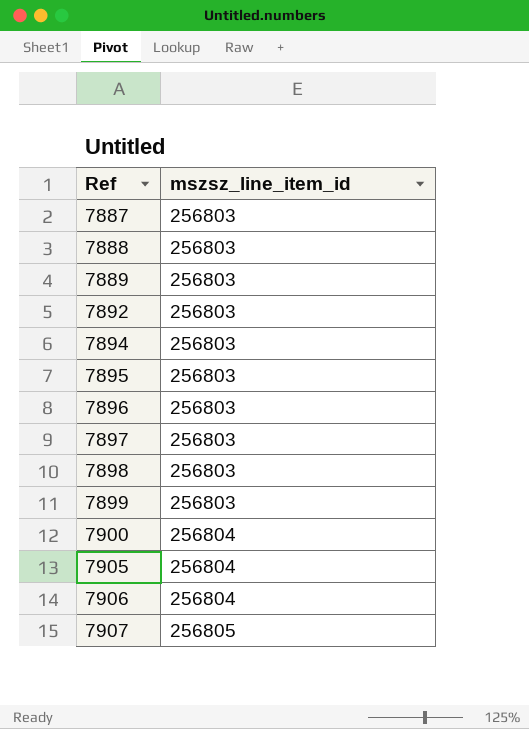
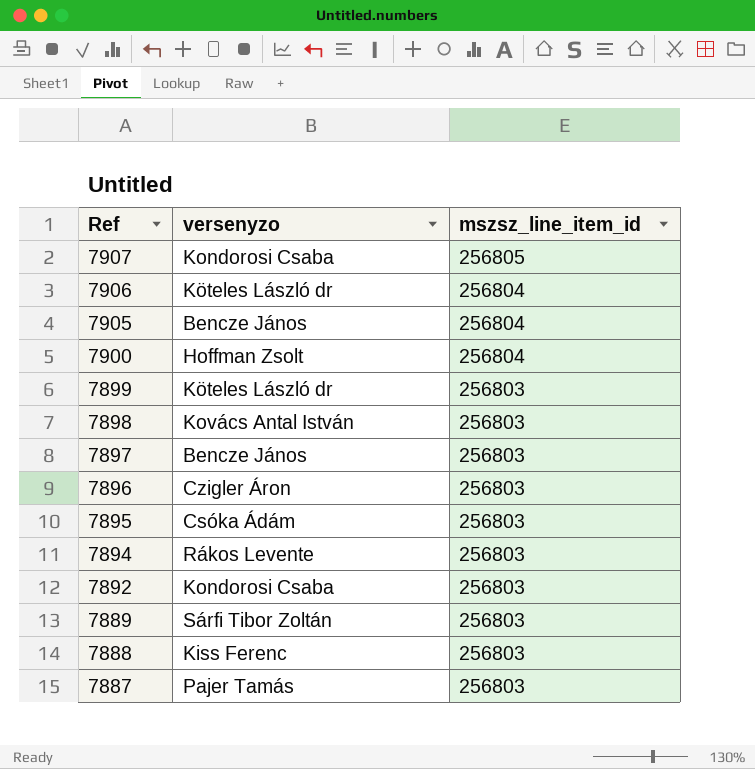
row order: Ref ascending -> Ref descending
column versenyzo | position: none -> 2

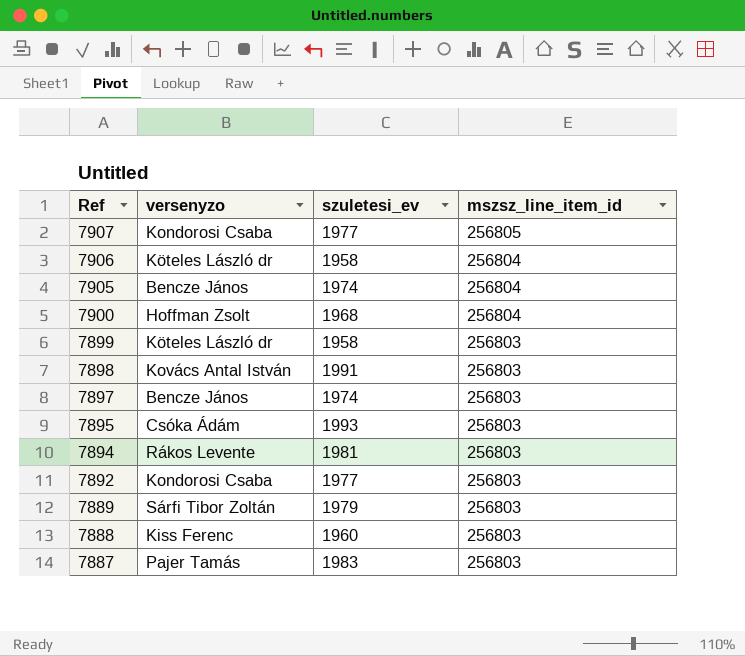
column szuletesi_ev | position: none -> 3
row 7896: Czigler Áron | 256803 -> none

